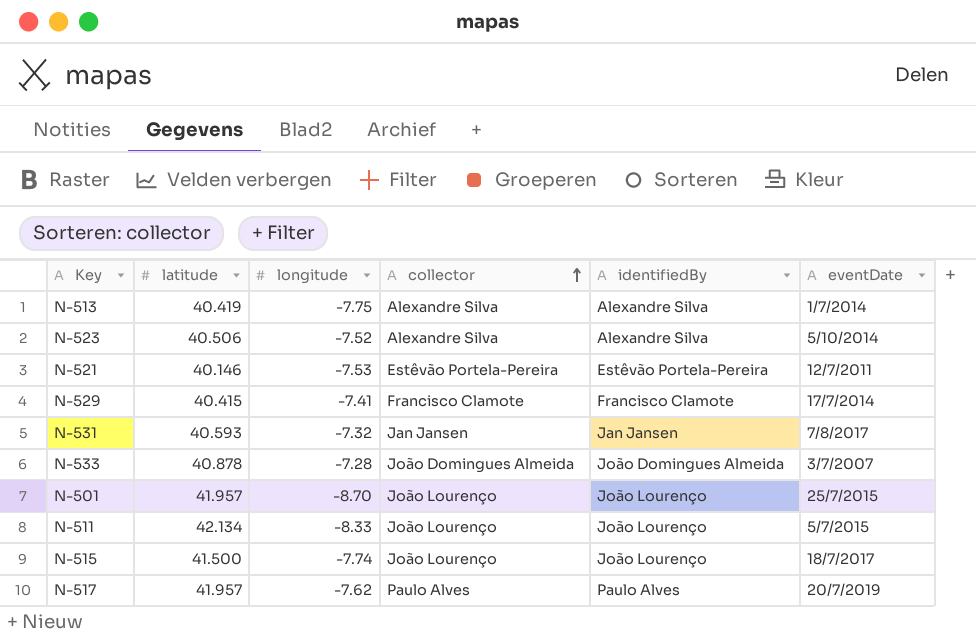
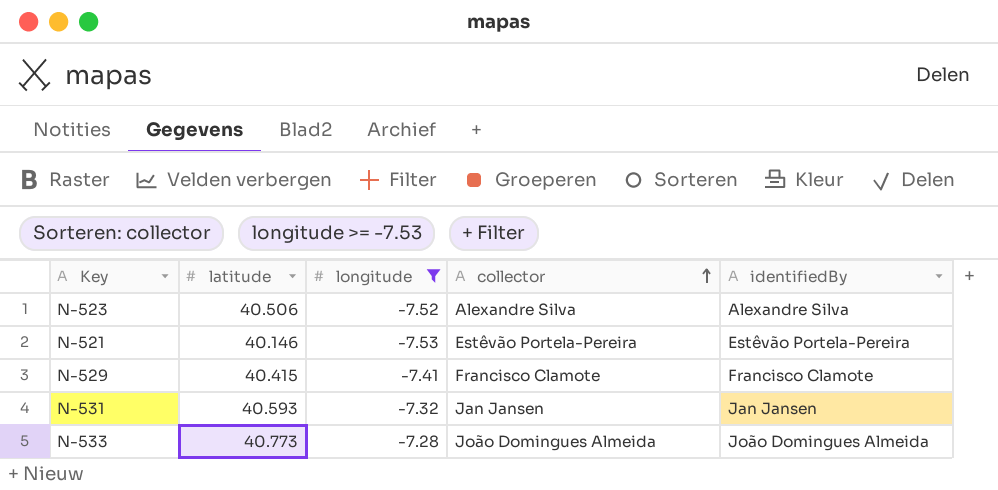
filter: none -> longitude >= -7.53
column eventDate | position: 6 -> none
N-533 | latitude: 40.878 -> 40.773

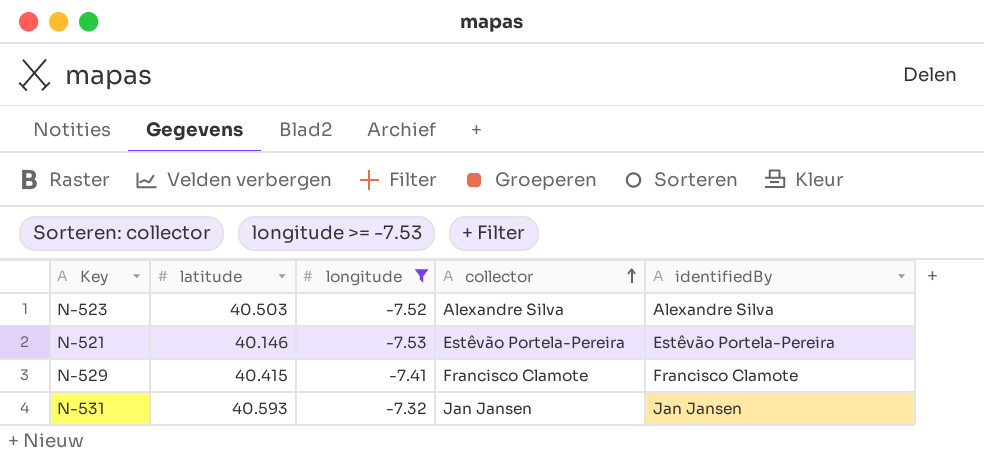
row N-533: 40.773 | -7.28 | João Domingues Almeida | João Domingues Almeida -> none
N-523 | latitude: 40.506 -> 40.503

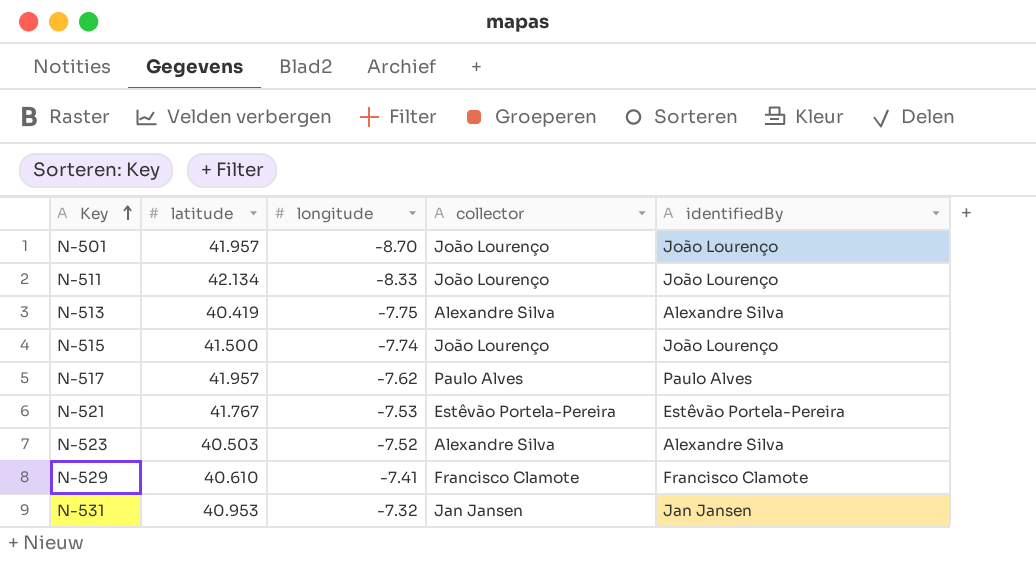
filter: longitude >= -7.53 -> none
row order: collector ascending -> Key ascending
N-521 | latitude: 40.146 -> 41.767
N-529 | latitude: 40.415 -> 40.610
N-531 | latitude: 40.593 -> 40.953

